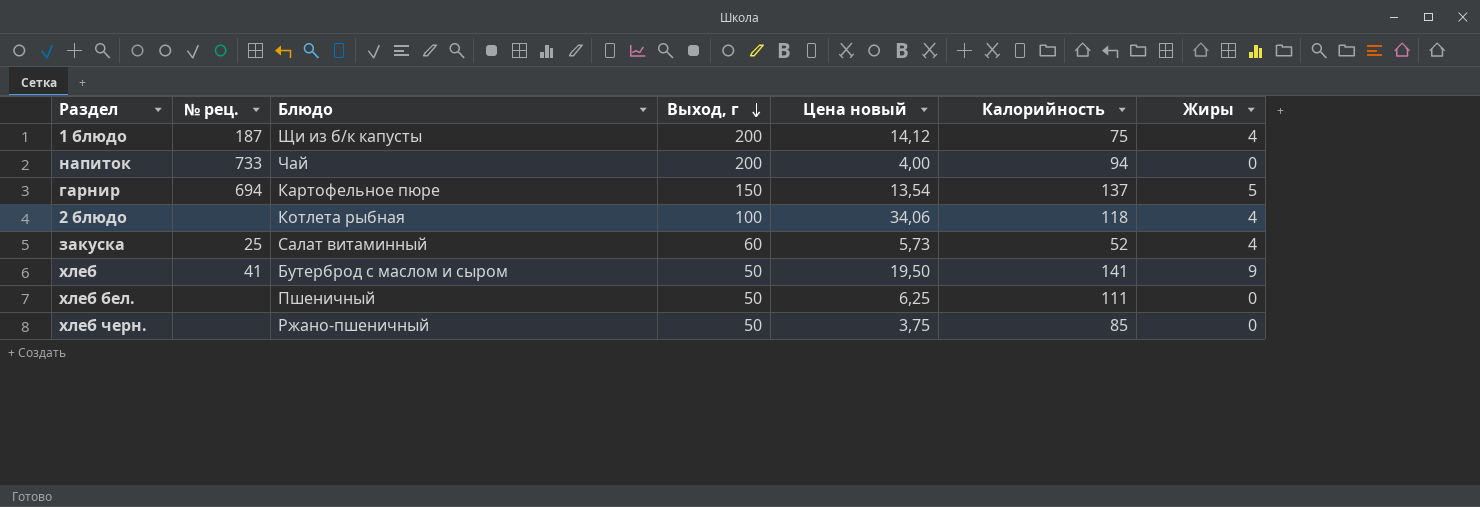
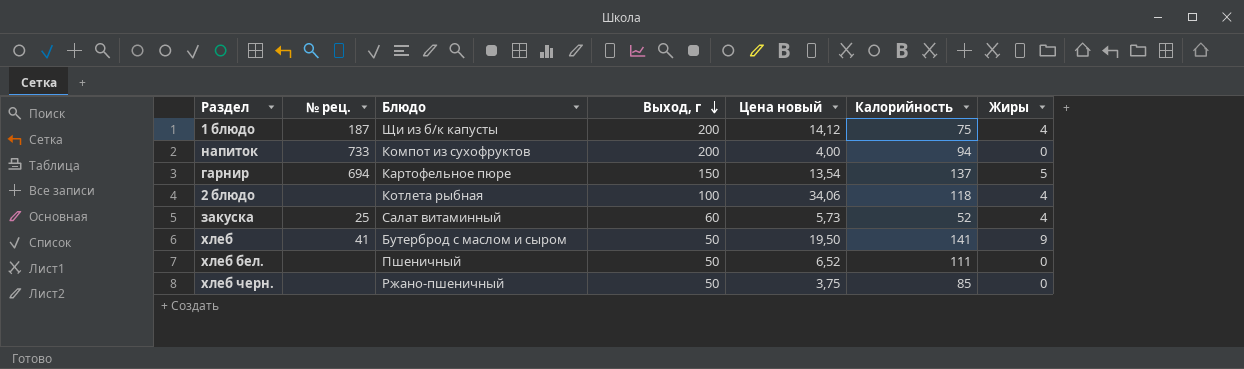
напиток | Блюдо: Чай -> Компот из сухофруктов
хлеб бел. | Цена новый: 6,25 -> 6,52

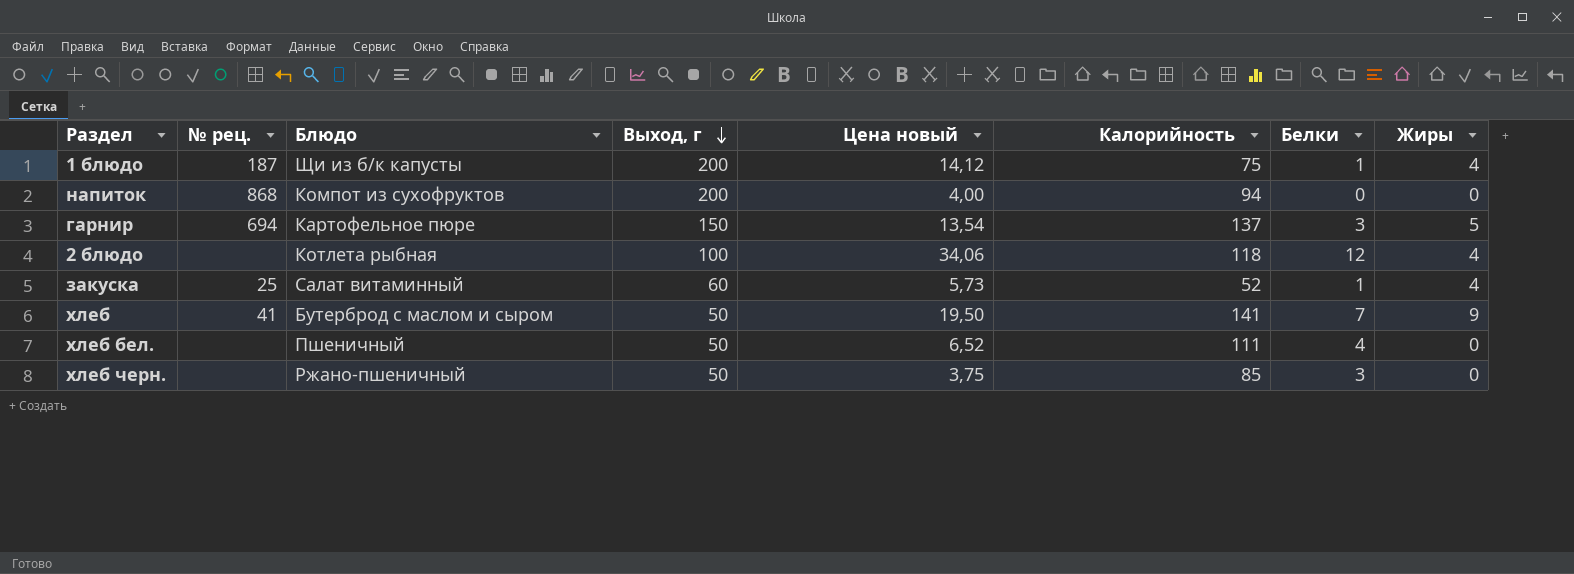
column Белки | position: none -> 7
напиток | № рец.: 733 -> 868

